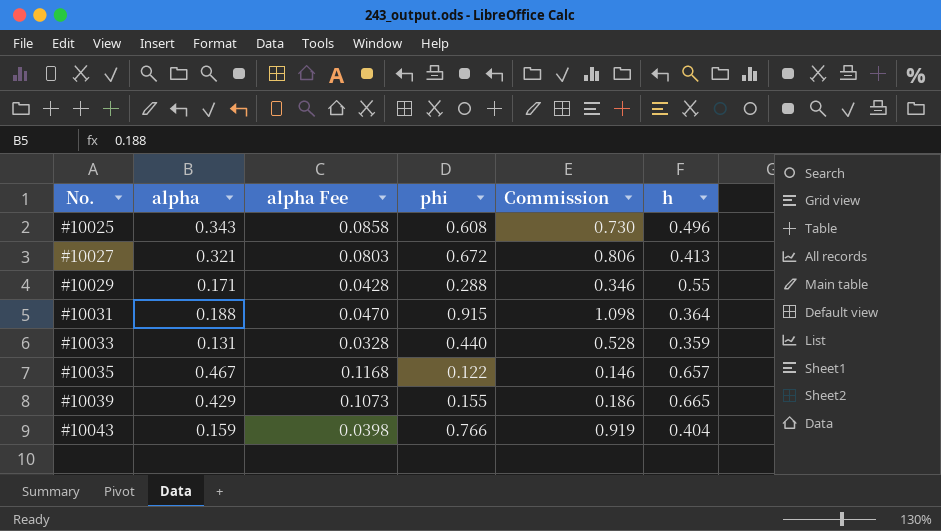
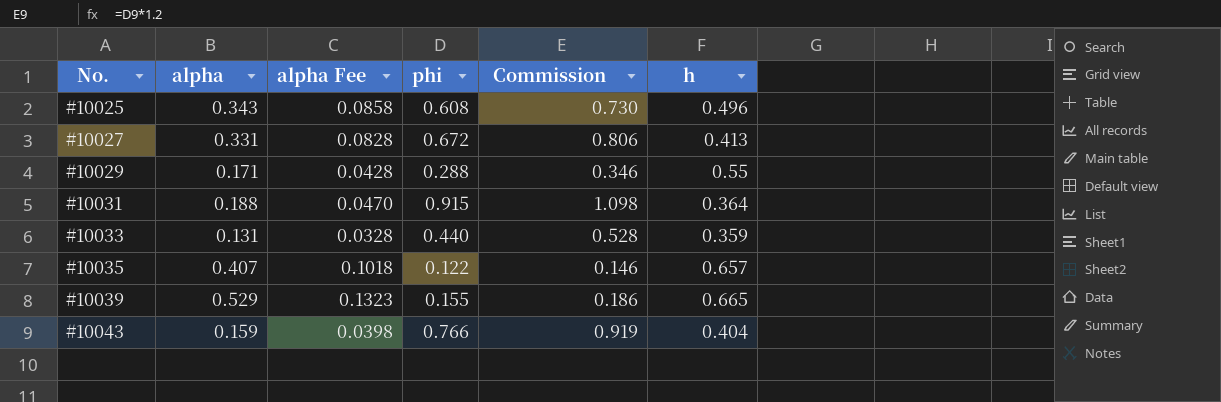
#10027 | alpha: 0.321 -> 0.331
#10027 | alpha Fee: 0.0803 -> 0.0828
#10035 | alpha: 0.467 -> 0.407
#10035 | alpha Fee: 0.1168 -> 0.1018
#10039 | alpha: 0.429 -> 0.529
#10039 | alpha Fee: 0.1073 -> 0.1323

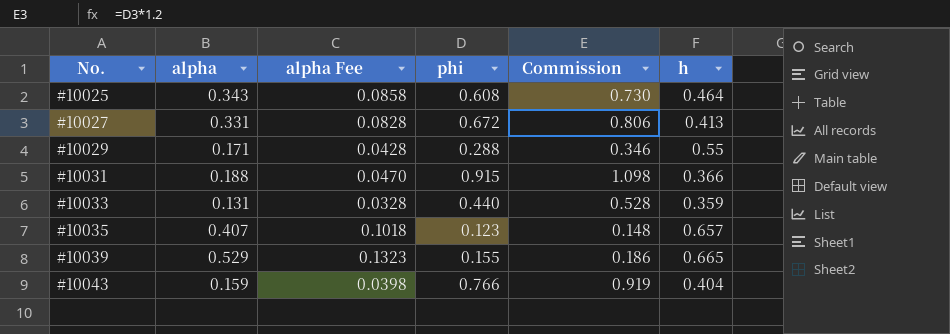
#10025 | h: 0.496 -> 0.464
#10031 | h: 0.364 -> 0.366
#10035 | phi: 0.122 -> 0.123
#10035 | Commission: 0.146 -> 0.148

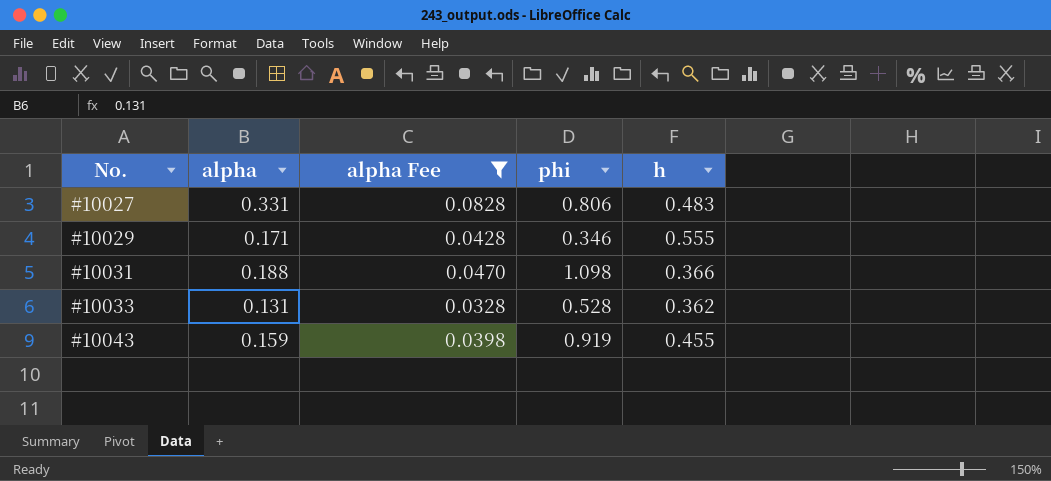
filter: none -> alpha Fee <= 0.0828
column Commission | formula: [phi] * 1.2 -> none
#10027 | phi: 0.672 -> 0.806
#10027 | h: 0.413 -> 0.483
#10029 | phi: 0.288 -> 0.346
#10029 | h: 0.55 -> 0.555
#10031 | phi: 0.915 -> 1.098
#10033 | phi: 0.440 -> 0.528
#10033 | h: 0.359 -> 0.362
#10043 | phi: 0.766 -> 0.919
#10043 | h: 0.404 -> 0.455

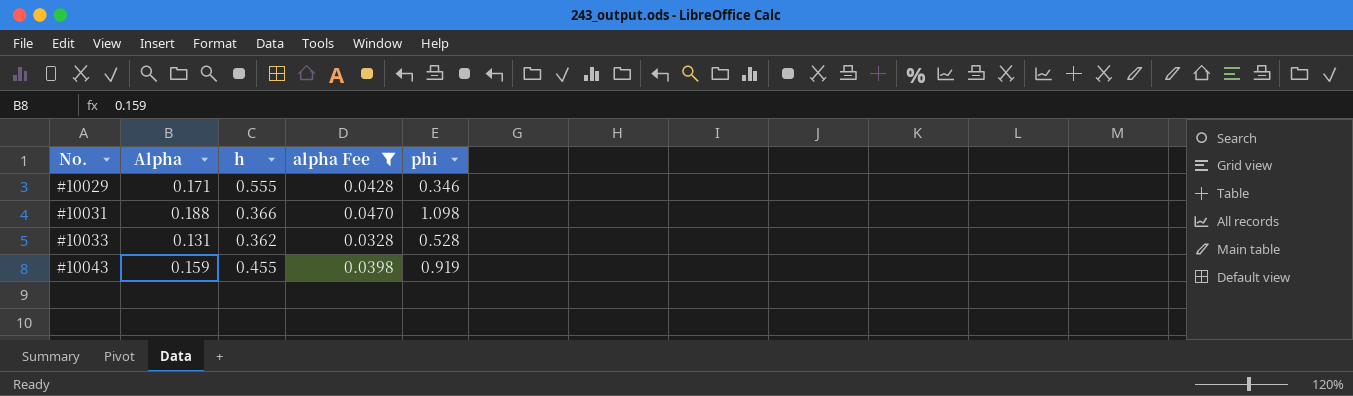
column name: alpha -> Alpha
column h | position: 5 -> 3
row #10027: 0.331 | 0.0828 | 0.806 | 0.483 -> none

